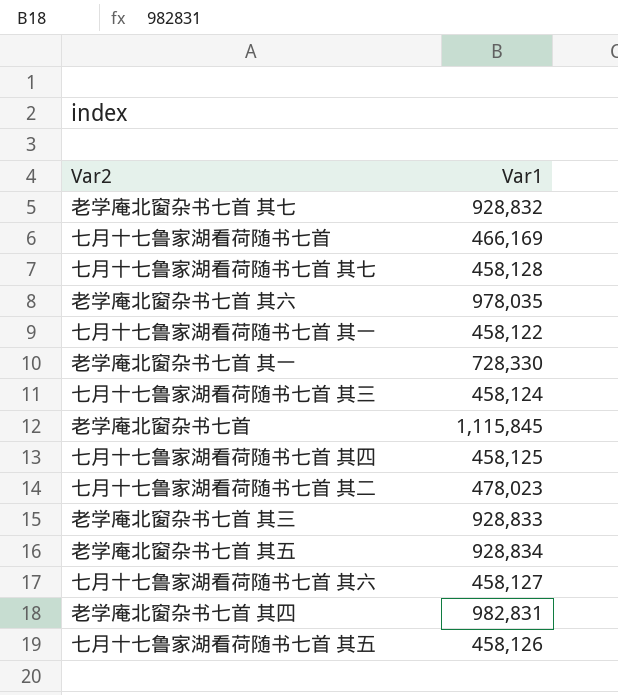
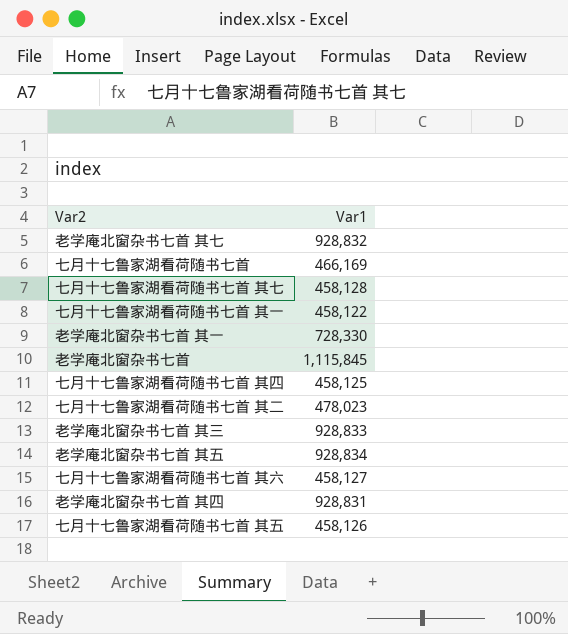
row 老学庵北窗杂书七首 其六: 978,035 -> none
row 七月十七鲁家湖看荷随书七首 其三: 458,124 -> none
老学庵北窗杂书七首 其四 | Var1: 982,831 -> 928,831

